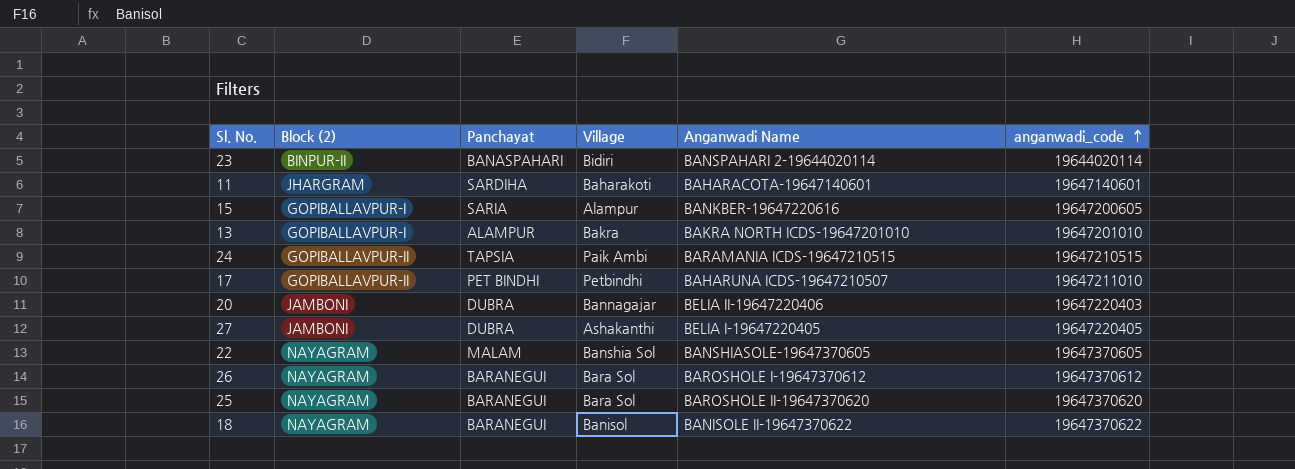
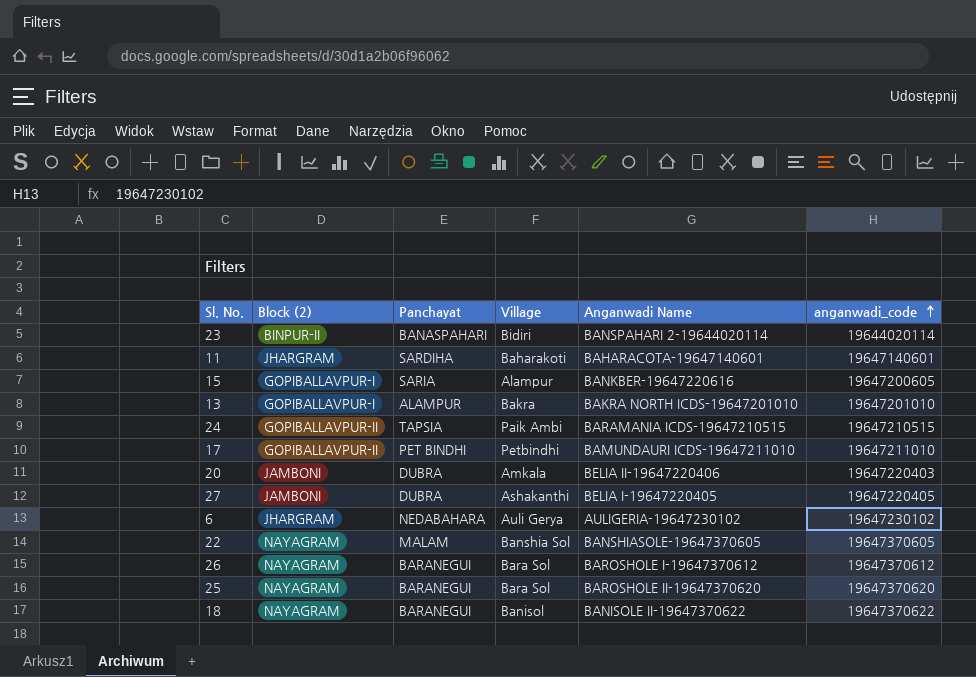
17 | Anganwadi Name: BAHARUNA ICDS-19647210507 -> BAMUNDAURI ICDS-19647211010
20 | Village: Bannagajar -> Amkala
row 6: none -> JHARGRAM | NEDABAHARA | Auli Gerya | AULIGERIA-19647230102 | 19647230102

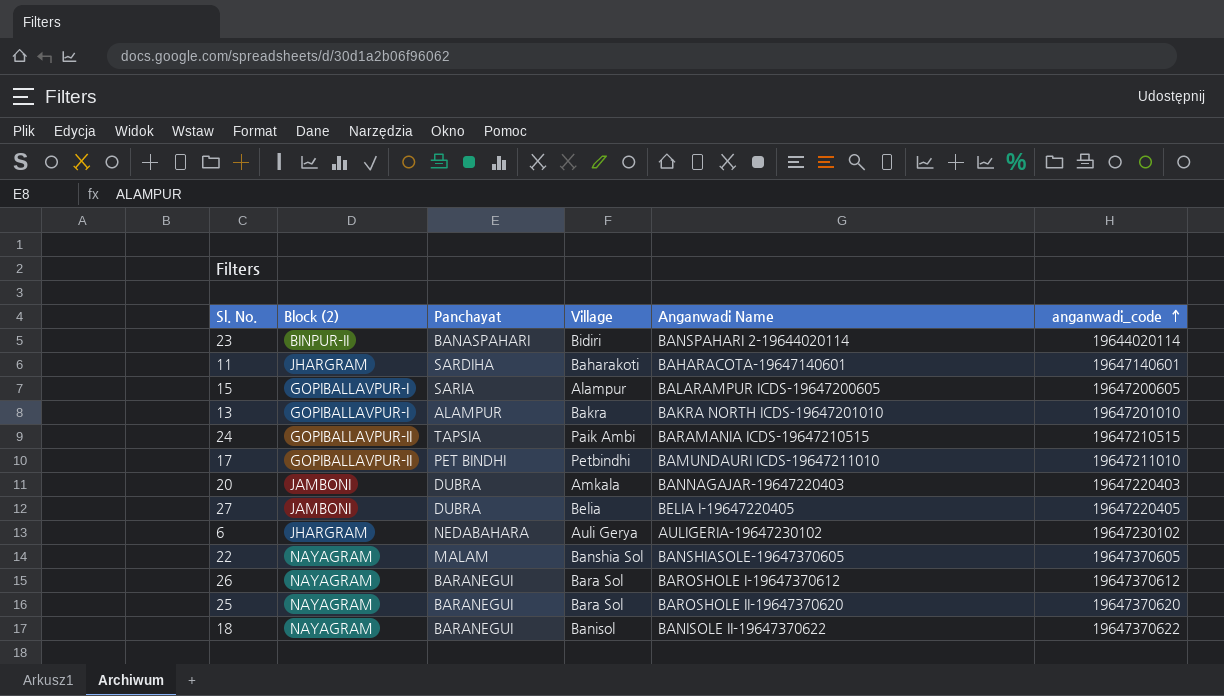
15 | Anganwadi Name: BANKBER-19647220616 -> BALARAMPUR ICDS-19647200605
20 | Anganwadi Name: BELIA II-19647220406 -> BANNAGAJAR-19647220403
27 | Village: Ashakanthi -> Belia

